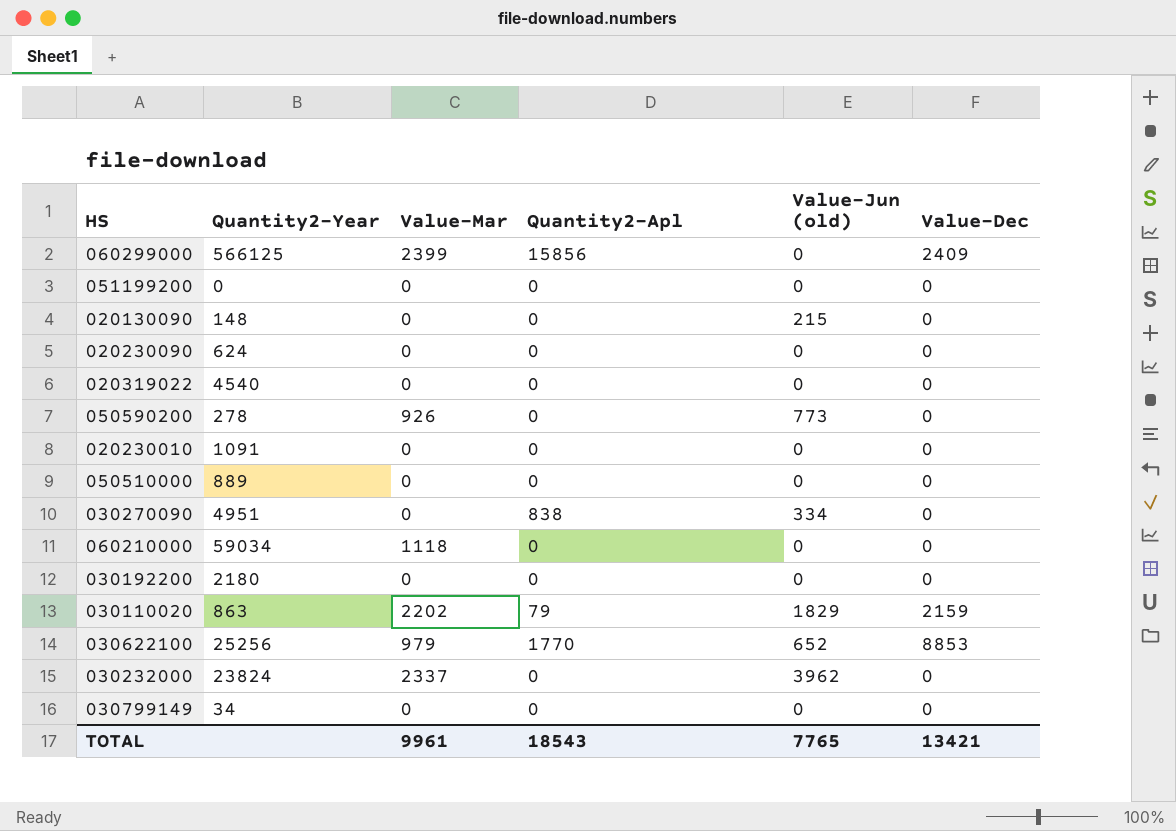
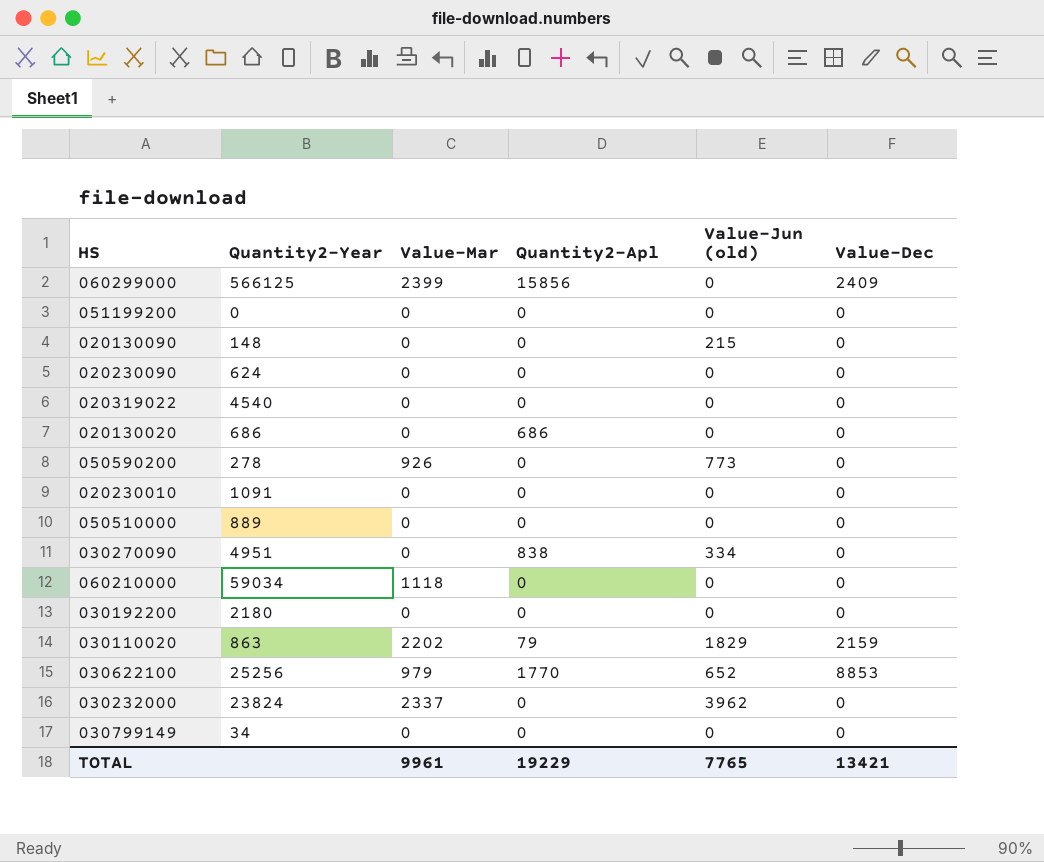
row 020130020: none -> 686 | 0 | 686 | 0 | 0
TOTAL | Quantity2-Apl: 18543 -> 19229

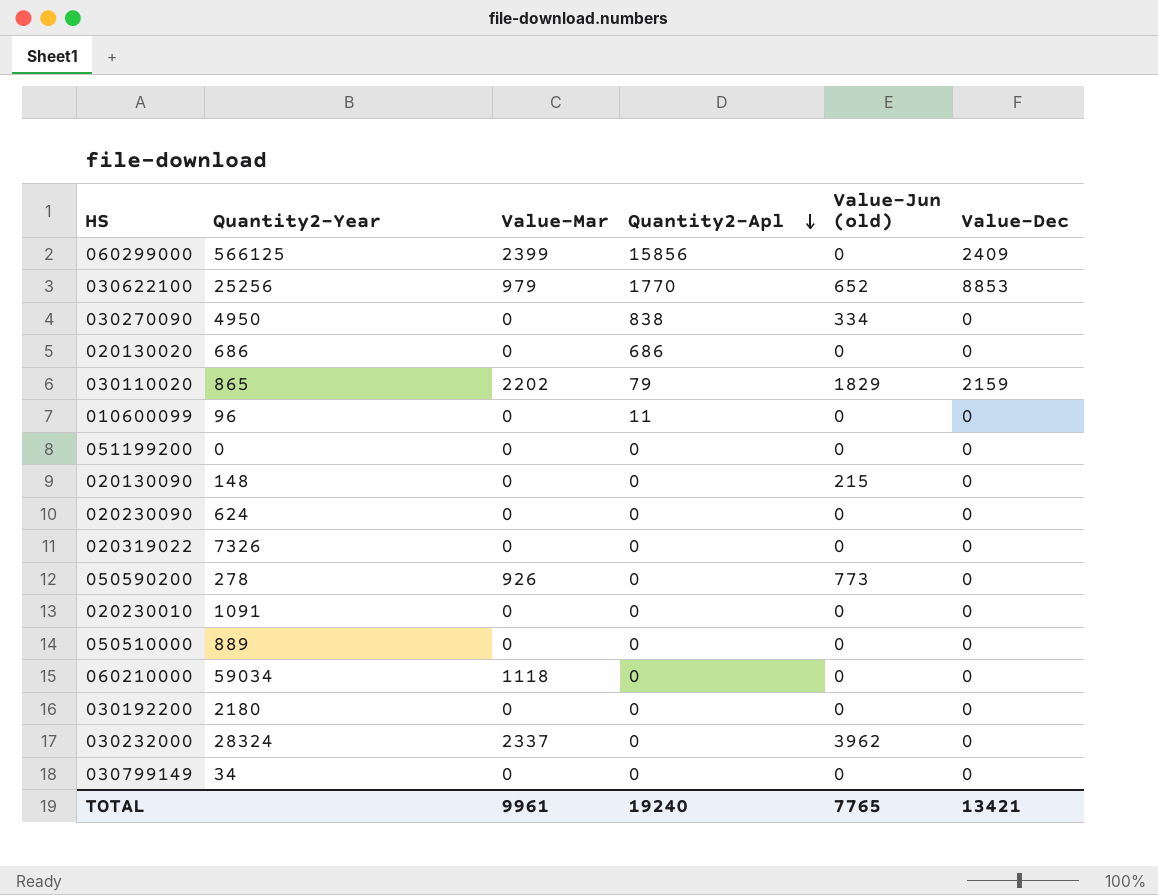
row order: none -> Quantity2-Apl descending
030270090 | Quantity2-Year: 4951 -> 4950
030110020 | Quantity2-Year: 863 -> 865
row 010600099: none -> 96 | 0 | 11 | 0 | 0
020319022 | Quantity2-Year: 4540 -> 7326
030232000 | Quantity2-Year: 23824 -> 28324
TOTAL | Quantity2-Apl: 19229 -> 19240

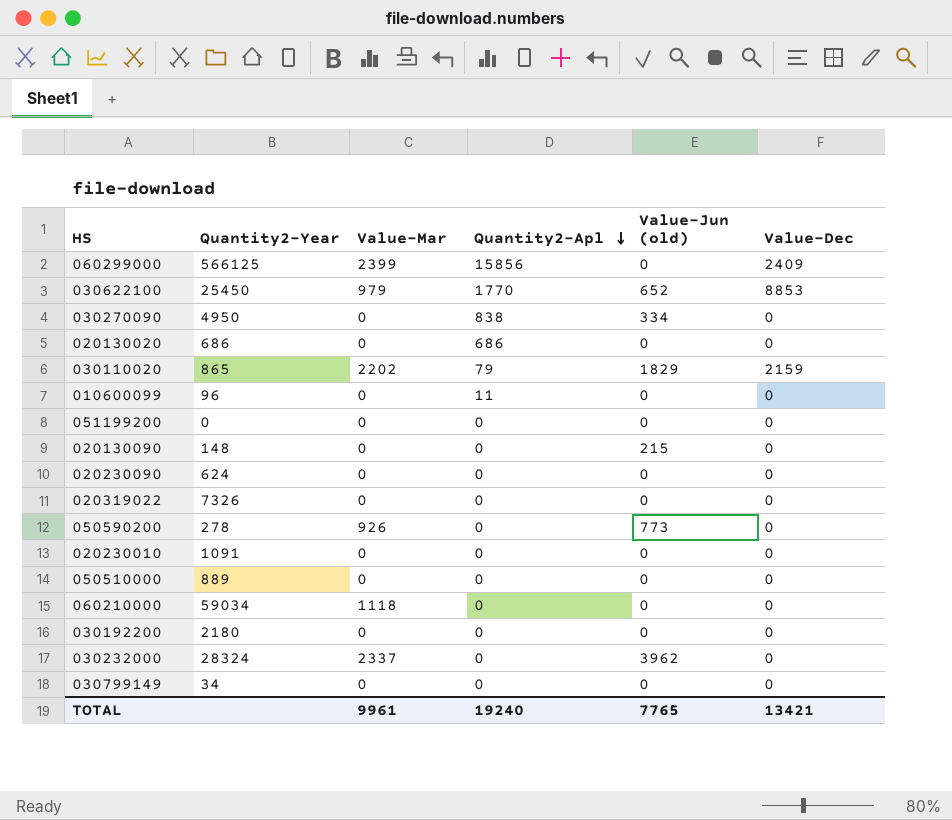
030622100 | Quantity2-Year: 25256 -> 25450

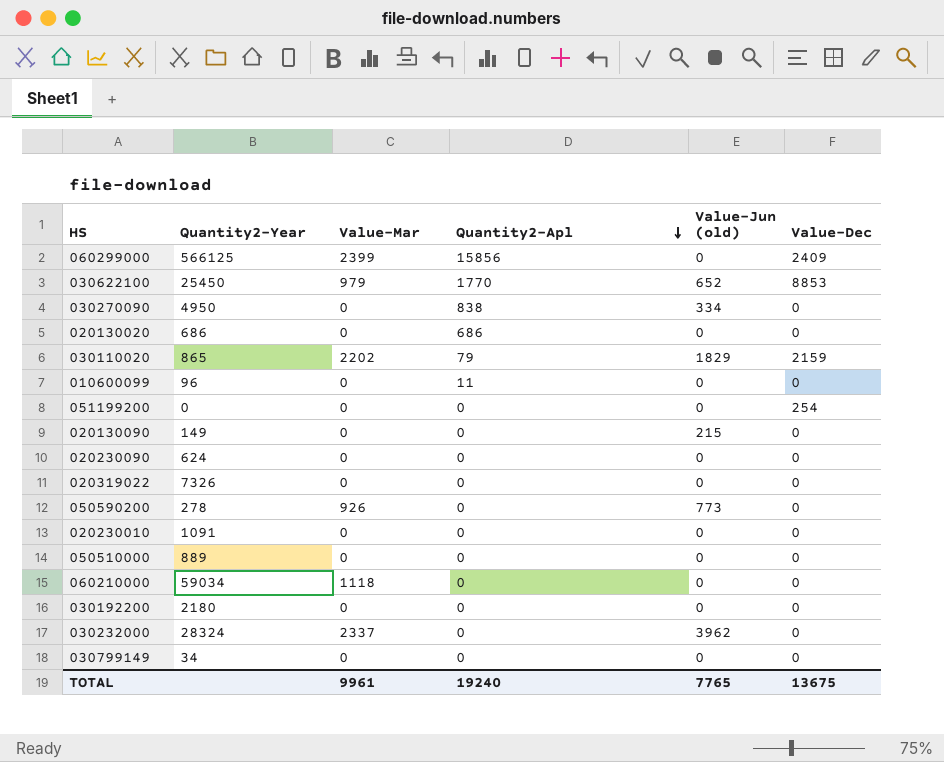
051199200 | Value-Dec: 0 -> 254
020130090 | Quantity2-Year: 148 -> 149
TOTAL | Value-Dec: 13421 -> 13675

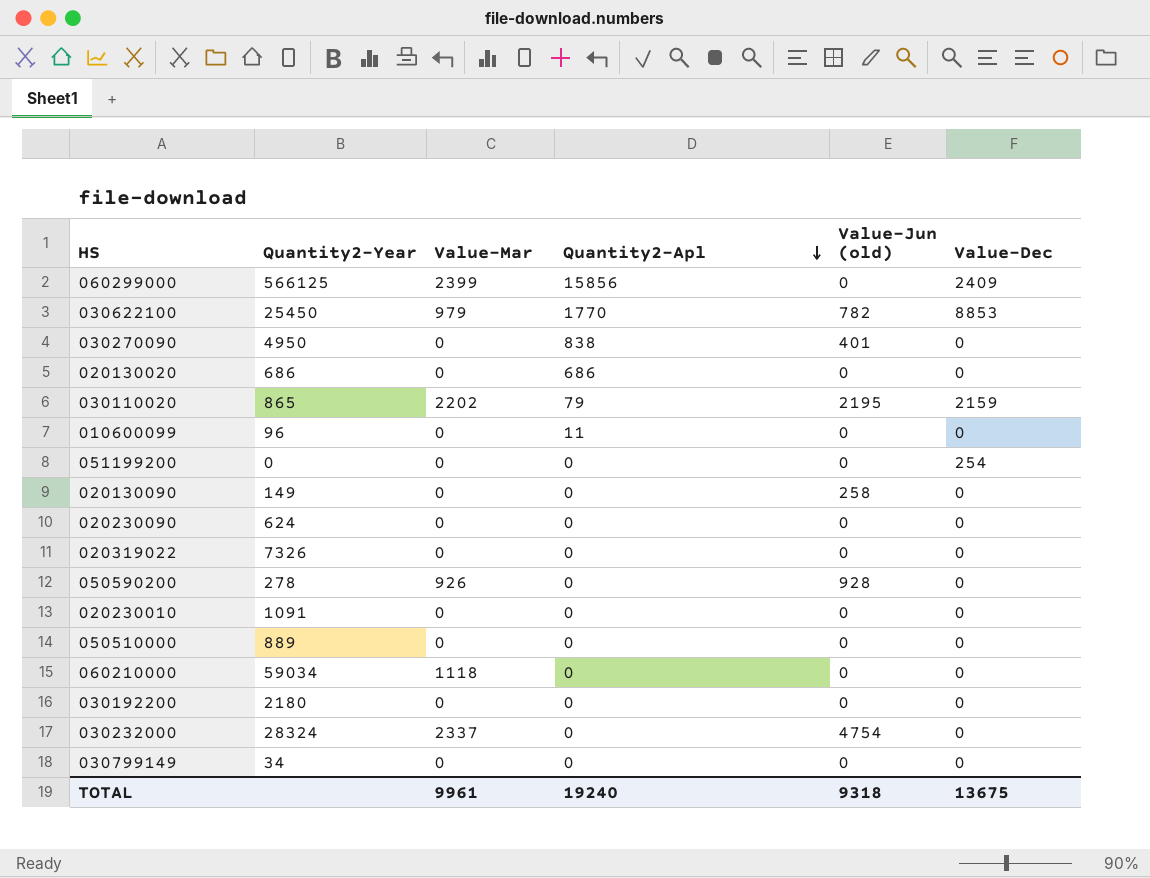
030622100 | Value-Jun (old): 652 -> 782
030270090 | Value-Jun (old): 334 -> 401
030110020 | Value-Jun (old): 1829 -> 2195
020130090 | Value-Jun (old): 215 -> 258
050590200 | Value-Jun (old): 773 -> 928
030232000 | Value-Jun (old): 3962 -> 4754
TOTAL | Value-Jun (old): 7765 -> 9318

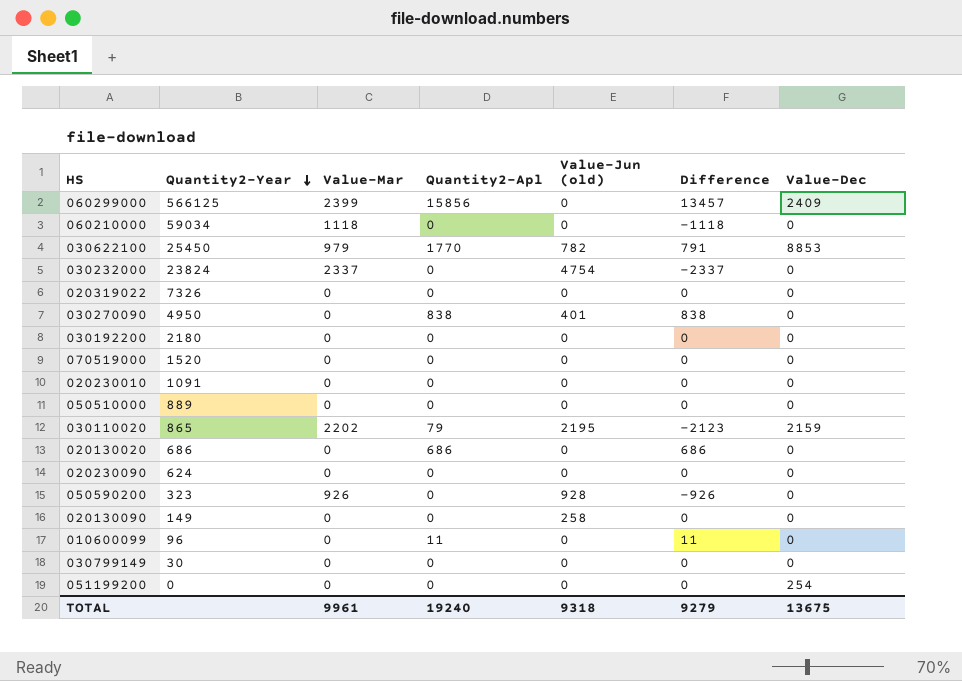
row order: Quantity2-Apl descending -> Quantity2-Year descending
column Difference | formula: none -> [Quantity2-Apl] - [Value-Mar]
030232000 | Quantity2-Year: 28324 -> 23824
row 070519000: none -> 1520 | 0 | 0 | 0 | 0 | 0
050590200 | Quantity2-Year: 278 -> 323
030799149 | Quantity2-Year: 34 -> 30

